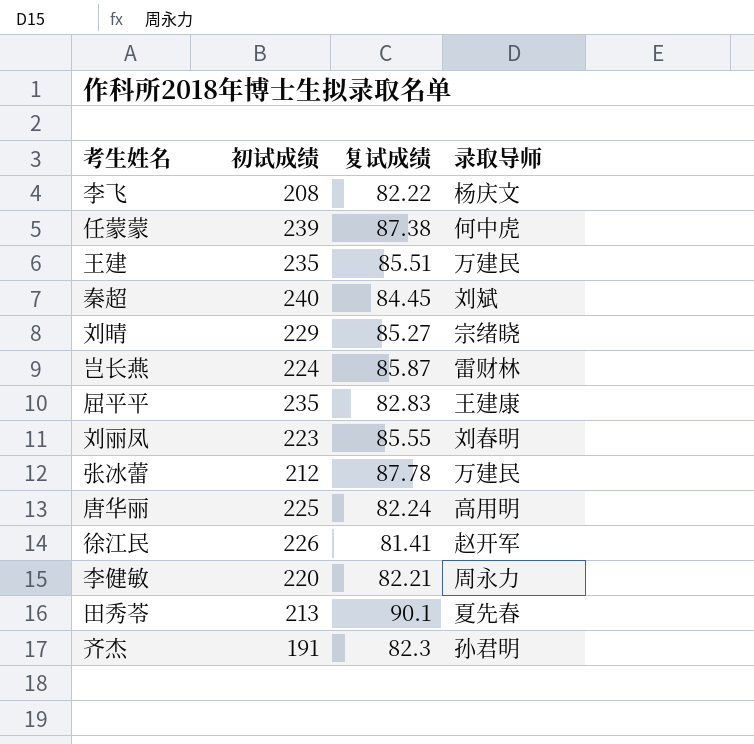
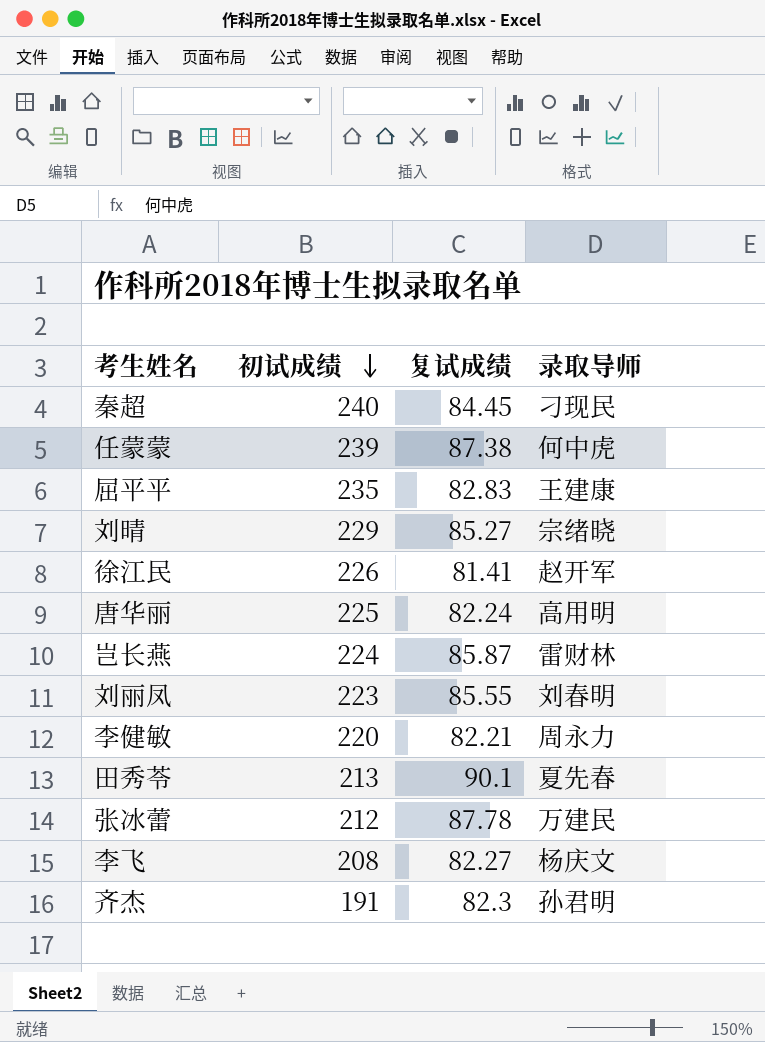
row order: none -> 初试成绩 descending
row 王建: 235 | 85.51 | 万建民 -> none
秦超 | 录取导师: 刘斌 -> 刁现民
李飞 | 复试成绩: 82.22 -> 82.27

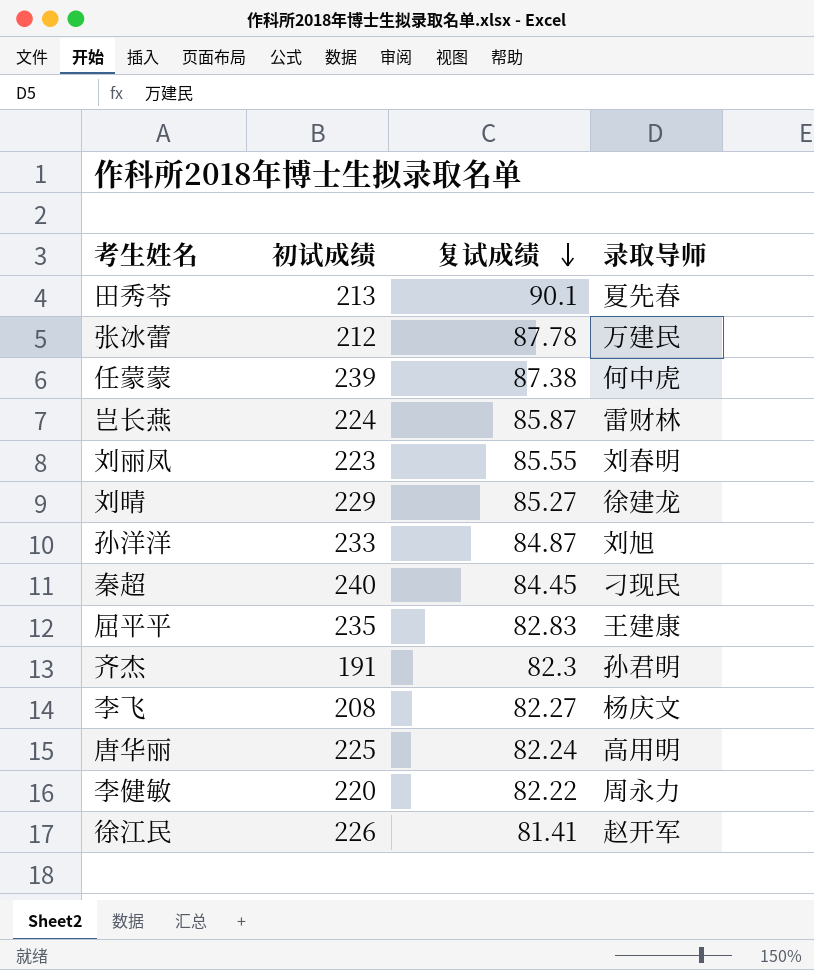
row order: 初试成绩 descending -> 复试成绩 descending
刘晴 | 录取导师: 宗绪晓 -> 徐建龙
row 孙洋洋: none -> 233 | 84.87 | 刘旭
李健敏 | 复试成绩: 82.21 -> 82.22

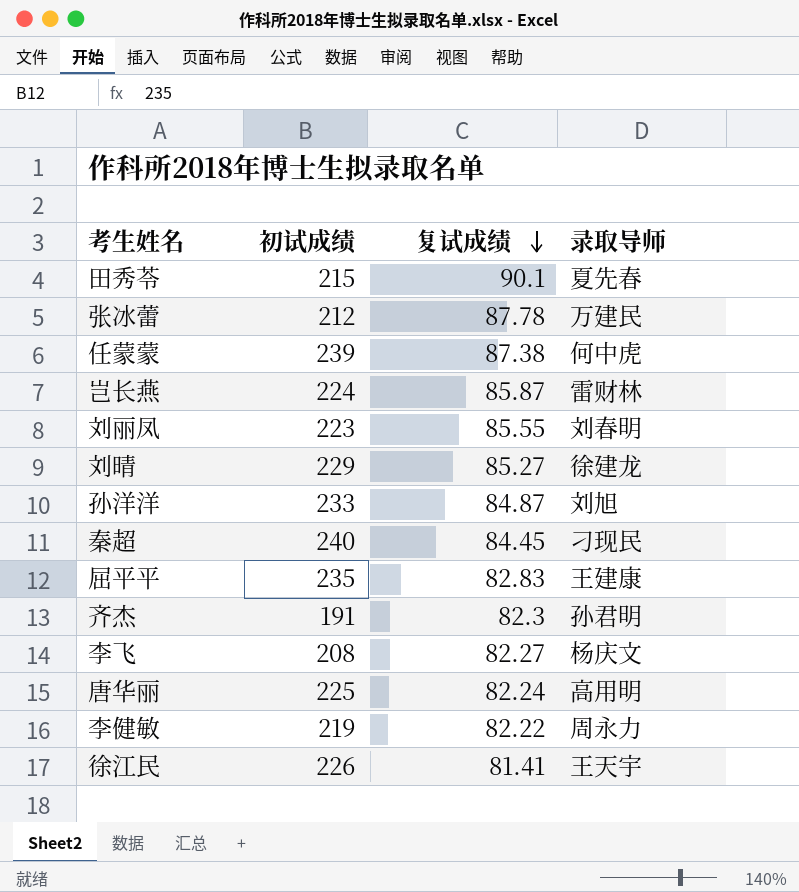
田秀苓 | 初试成绩: 213 -> 215
李健敏 | 初试成绩: 220 -> 219
徐江民 | 录取导师: 赵开军 -> 王天宇

